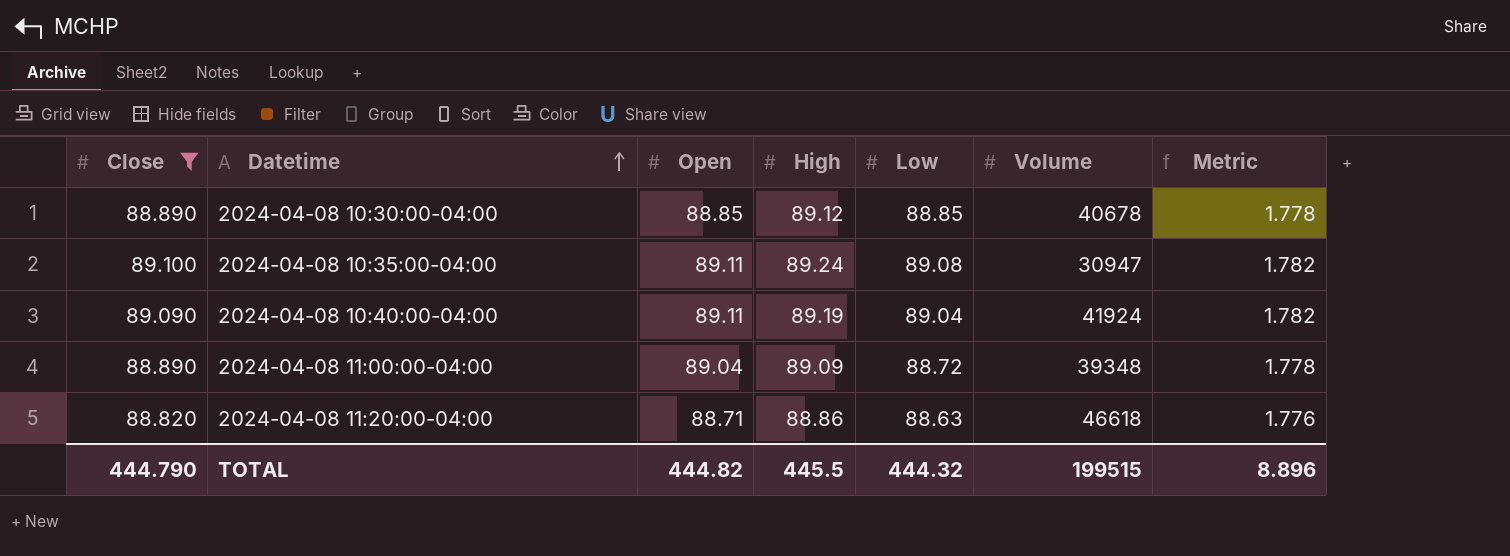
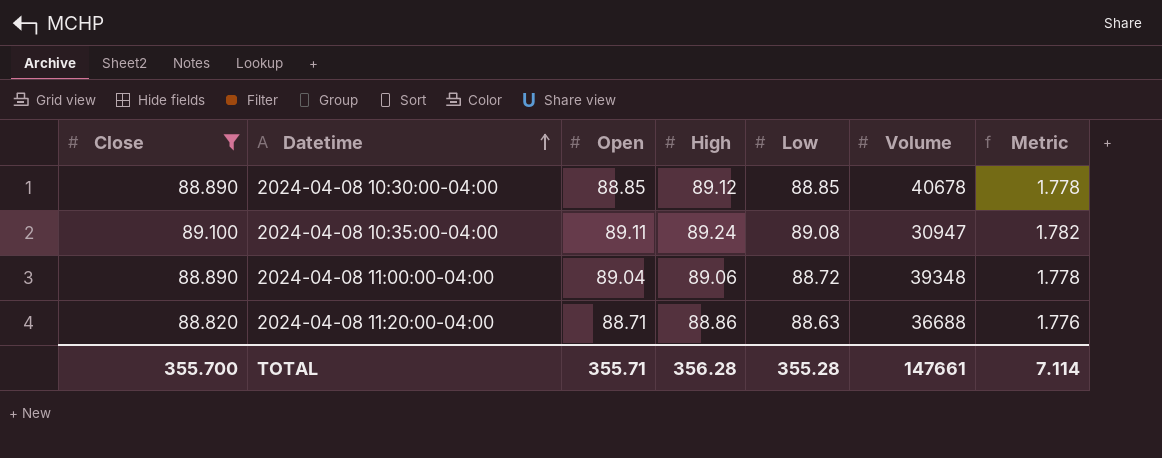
row 2024-04-08 10:40:00-04:00: 89.090 | 89.11 | 89.19 | 89.04 | 41924 | 1.782 -> none
2024-04-08 11:00:00-04:00 | High: 89.09 -> 89.06
2024-04-08 11:20:00-04:00 | Volume: 46618 -> 36688
TOTAL | Close: 444.790 -> 355.700
TOTAL | Open: 444.82 -> 355.71
TOTAL | High: 445.5 -> 356.28
TOTAL | Low: 444.32 -> 355.28
TOTAL | Volume: 199515 -> 147661
TOTAL | Metric: 8.896 -> 7.114

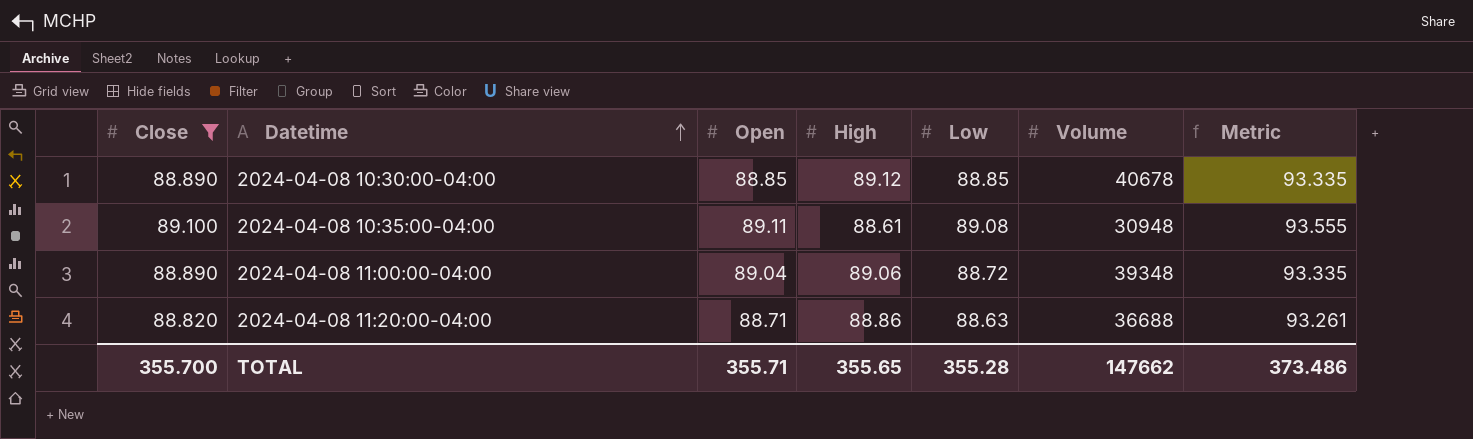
column Metric | formula: [Close] * 0.02 -> [Close] * 1.05
2024-04-08 10:35:00-04:00 | High: 89.24 -> 88.61
2024-04-08 10:35:00-04:00 | Volume: 30947 -> 30948
TOTAL | High: 356.28 -> 355.65
TOTAL | Volume: 147661 -> 147662
TOTAL | Metric: 7.114 -> 373.486

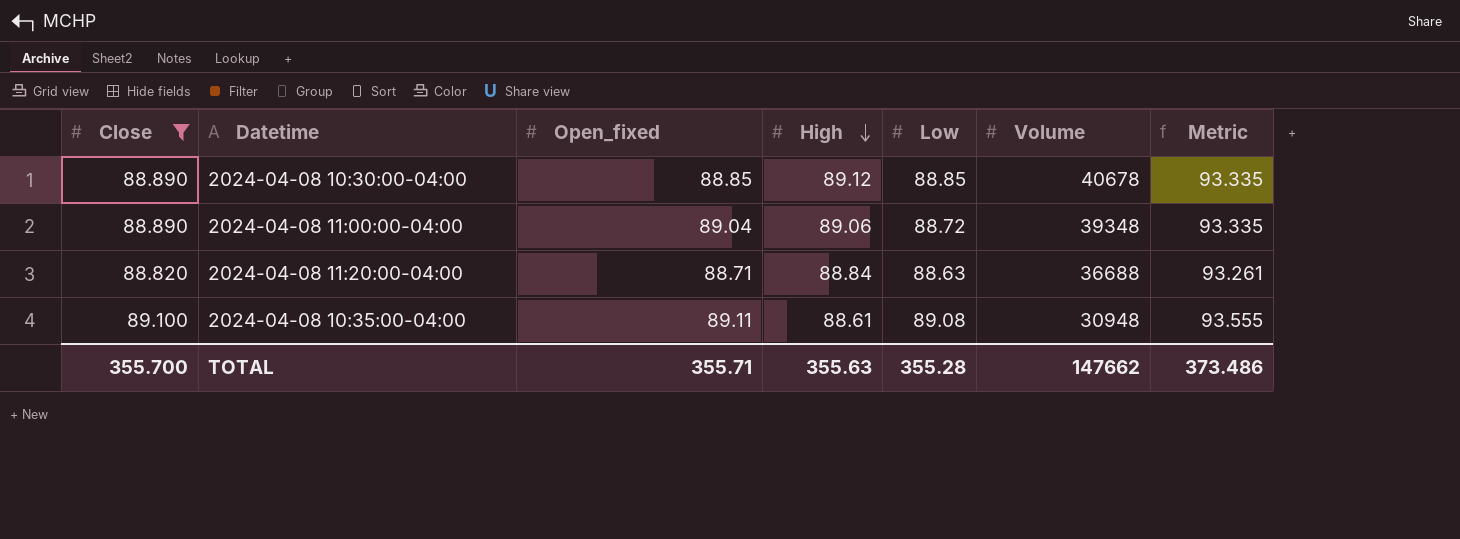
row order: Datetime ascending -> High descending
column name: Open -> Open_fixed
2024-04-08 11:20:00-04:00 | High: 88.86 -> 88.84
TOTAL | High: 355.65 -> 355.63

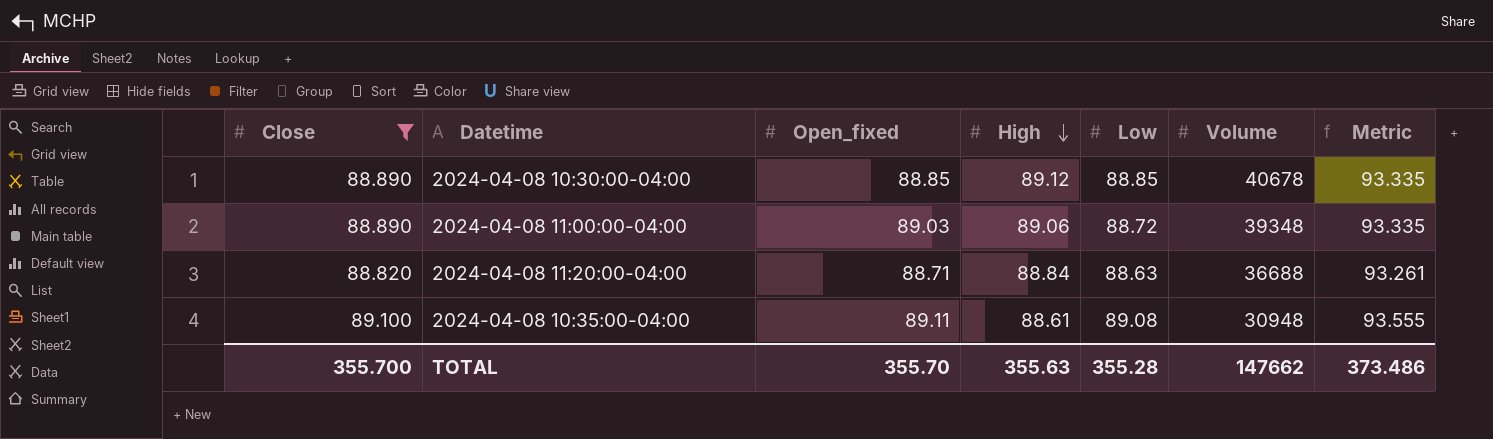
2024-04-08 11:00:00-04:00 | Open_fixed: 89.04 -> 89.03
TOTAL | Open_fixed: 355.71 -> 355.70

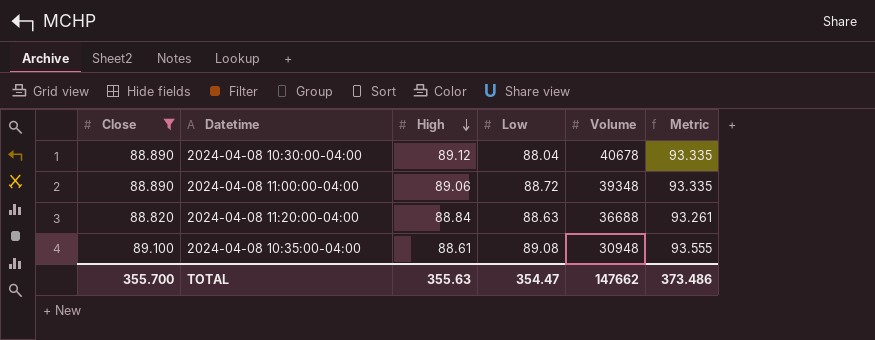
column Open_fixed | position: 3 -> none
2024-04-08 10:30:00-04:00 | Low: 88.85 -> 88.04
TOTAL | Low: 355.28 -> 354.47

